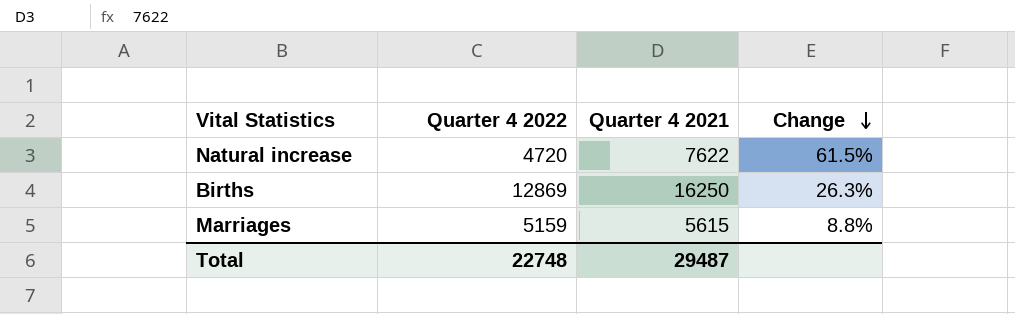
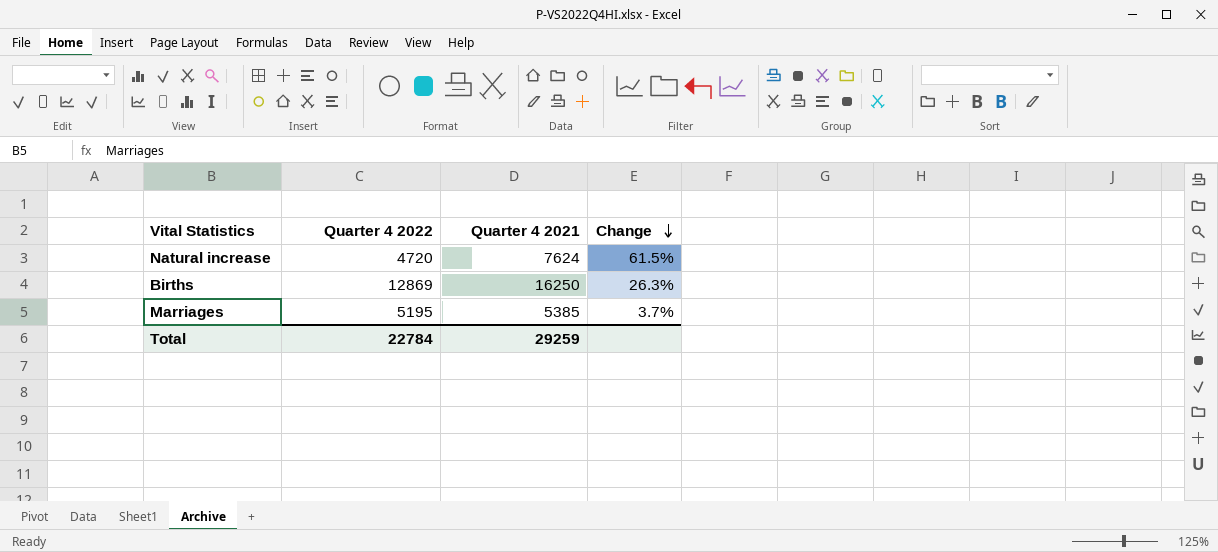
Natural increase | Quarter 4 2021: 7622 -> 7624
Marriages | Quarter 4 2022: 5159 -> 5195
Marriages | Quarter 4 2021: 5615 -> 5385
Marriages | Change: 8.8% -> 3.7%
Total | Quarter 4 2022: 22748 -> 22784
Total | Quarter 4 2021: 29487 -> 29259

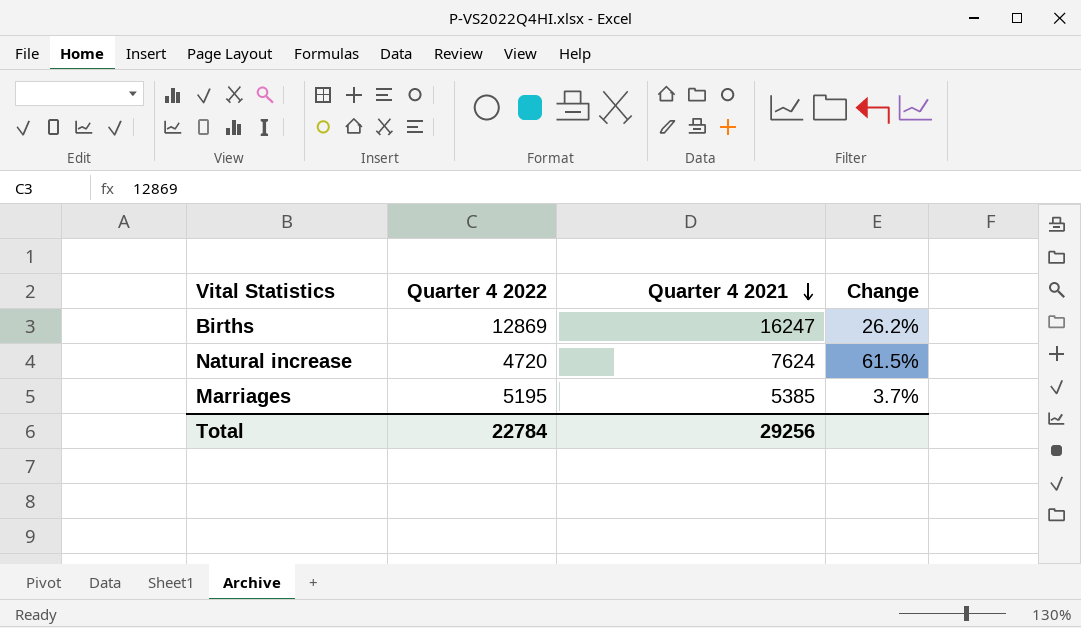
row order: Change descending -> Quarter 4 2021 descending
Births | Quarter 4 2021: 16250 -> 16247
Births | Change: 26.3% -> 26.2%
Total | Quarter 4 2021: 29259 -> 29256

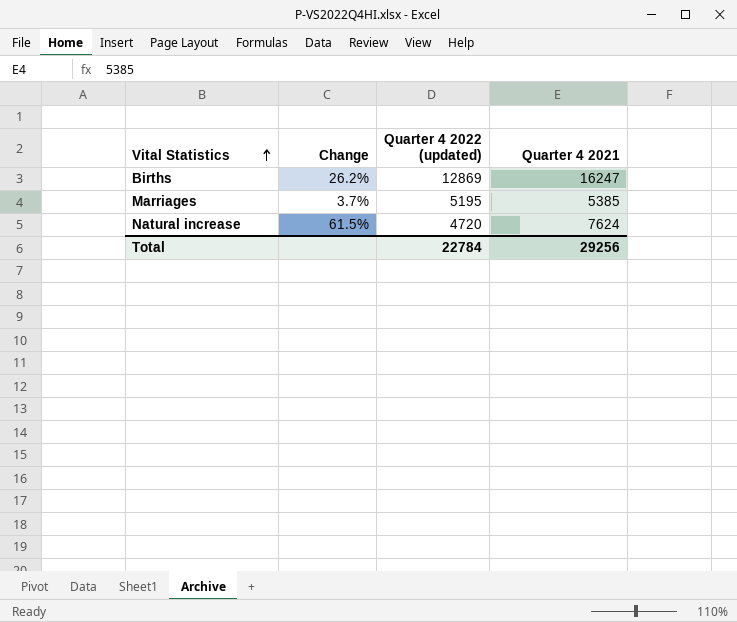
row order: Quarter 4 2021 descending -> Vital Statistics ascending
column Change | position: 4 -> 2
column name: Quarter 4 2022 -> Quarter 4 2022 (updated)

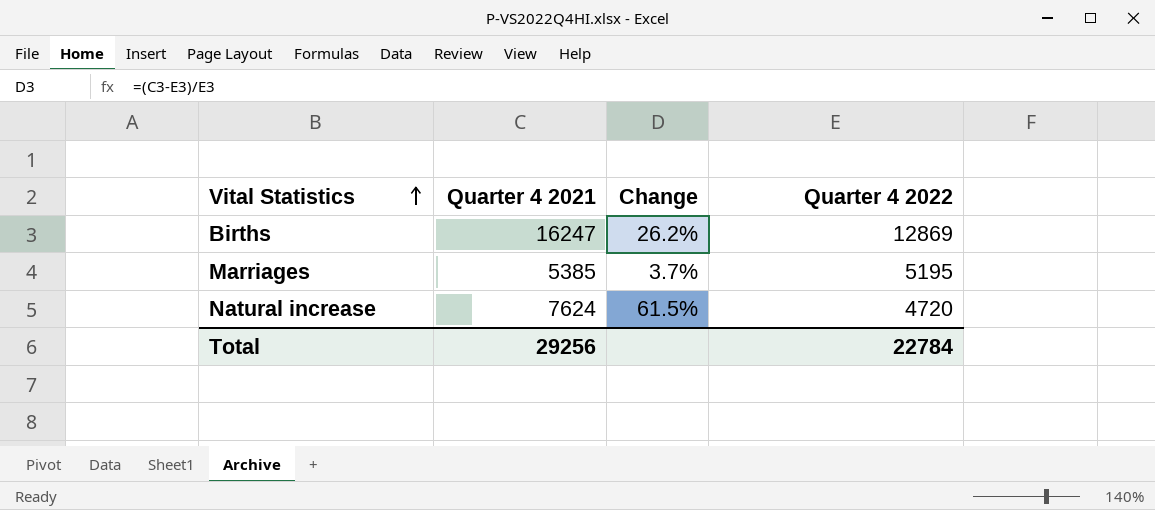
column Quarter 4 2021 | position: 4 -> 2
column name: Quarter 4 2022 (updated) -> Quarter 4 2022

